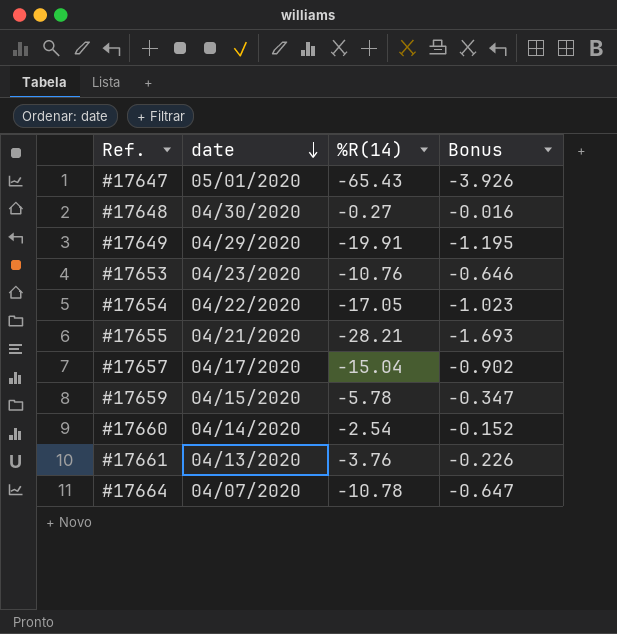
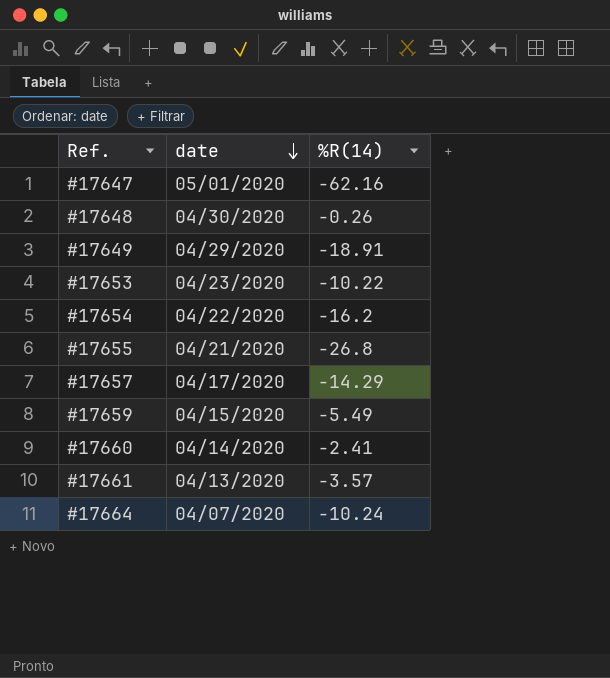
column Bonus | formula: [%R(14)] * 0.06 -> none
#17647 | %R(14): -65.43 -> -62.16
#17648 | %R(14): -0.27 -> -0.26
#17649 | %R(14): -19.91 -> -18.91
#17653 | %R(14): -10.76 -> -10.22
#17654 | %R(14): -17.05 -> -16.2
#17655 | %R(14): -28.21 -> -26.8
#17657 | %R(14): -15.04 -> -14.29
#17659 | %R(14): -5.78 -> -5.49
#17660 | %R(14): -2.54 -> -2.41
#17661 | %R(14): -3.76 -> -3.57
#17664 | %R(14): -10.78 -> -10.24

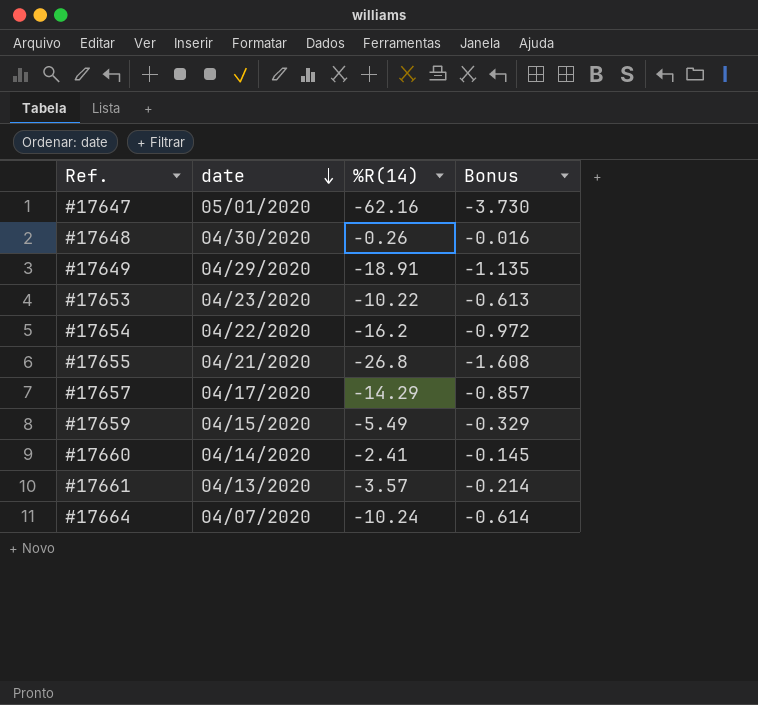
column Bonus | formula: none -> [%R(14)] * 0.06

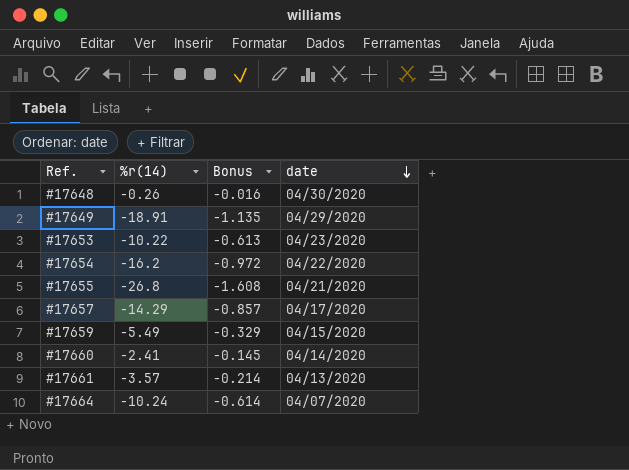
column name: %R(14) -> %r(14)
column date | position: 2 -> 4
row #17647: 05/01/2020 | -62.16 | -3.730 -> none

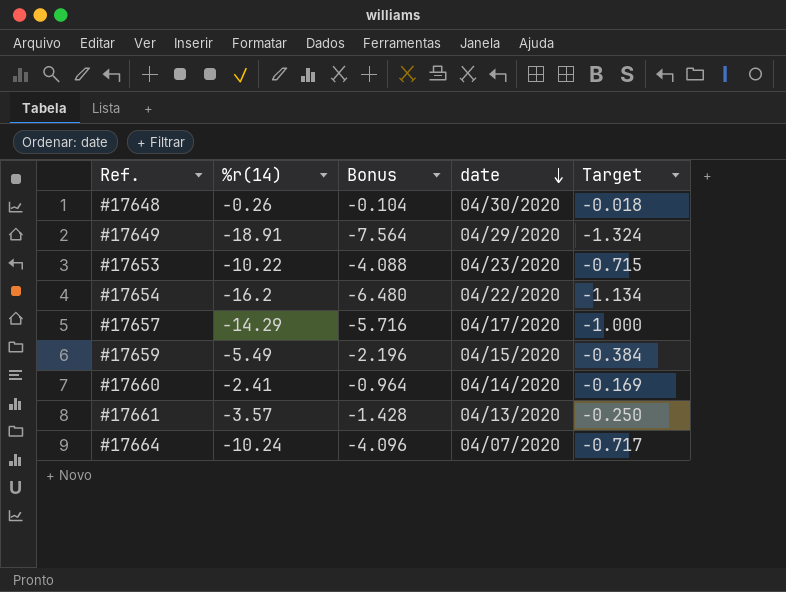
column Bonus | formula: [%r(14)] * 0.06 -> [%r(14)] * 0.4
column Target | formula: none -> [%r(14)] * 0.07
row #17655: -26.8 | -1.608 | 04/21/2020 -> none

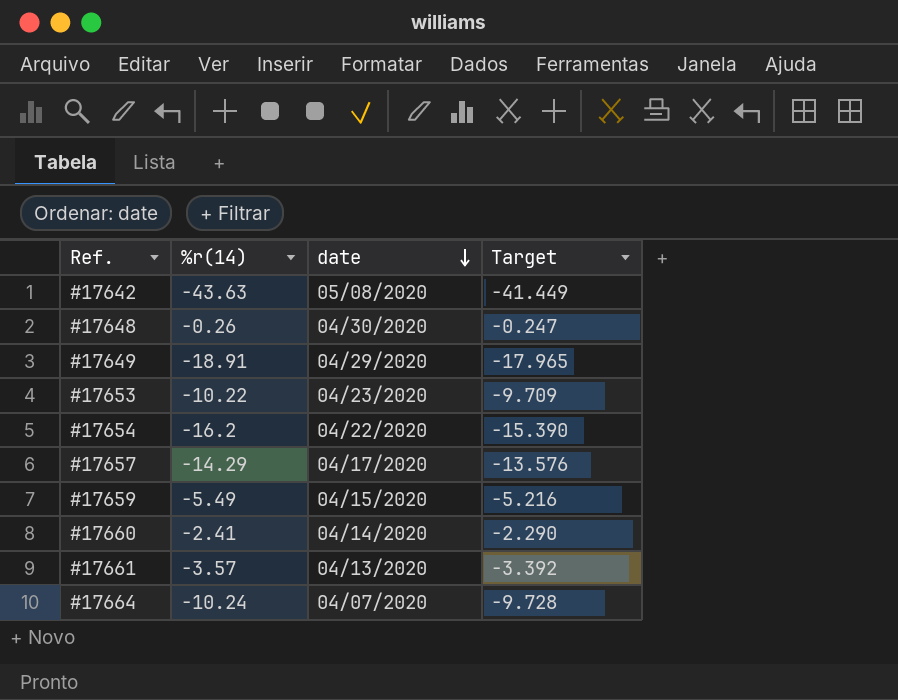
column Bonus | formula: [%r(14)] * 0.4 -> none
column Target | formula: [%r(14)] * 0.07 -> [%r(14)] * 0.95
row #17642: none -> -43.63 | 05/08/2020 | -41.449

